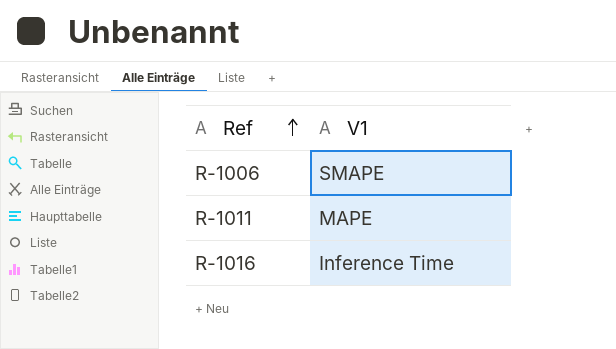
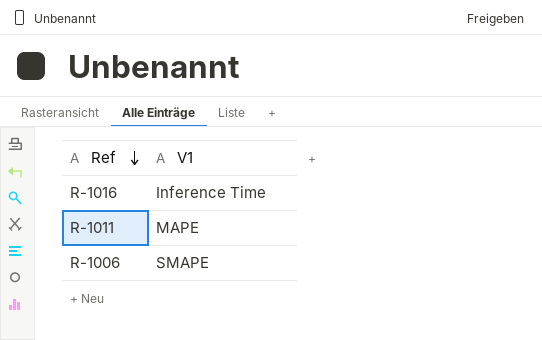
row order: Ref ascending -> Ref descending

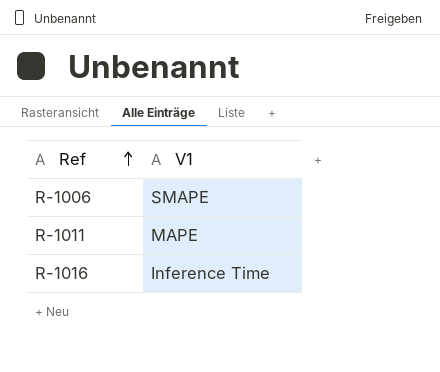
row order: Ref descending -> Ref ascending

